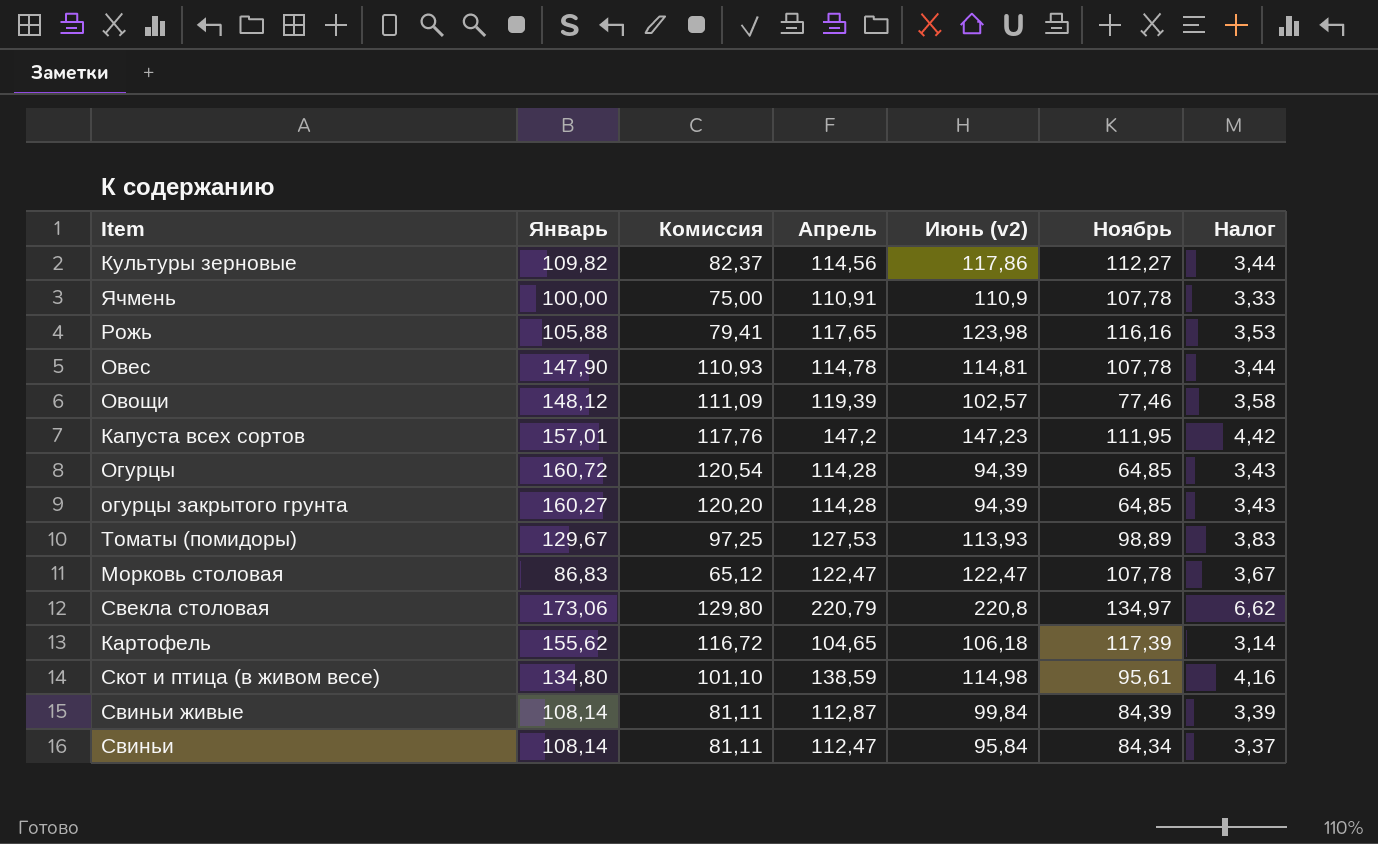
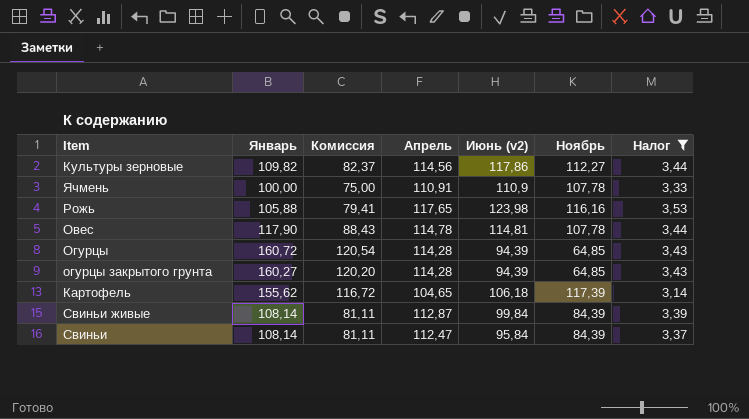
filter: none -> Налог <= 3,53
Овес | Январь: 147,90 -> 117,90
Овес | Комиссия: 110,93 -> 88,43
Свиньи | Ноябрь: 84,34 -> 84,39

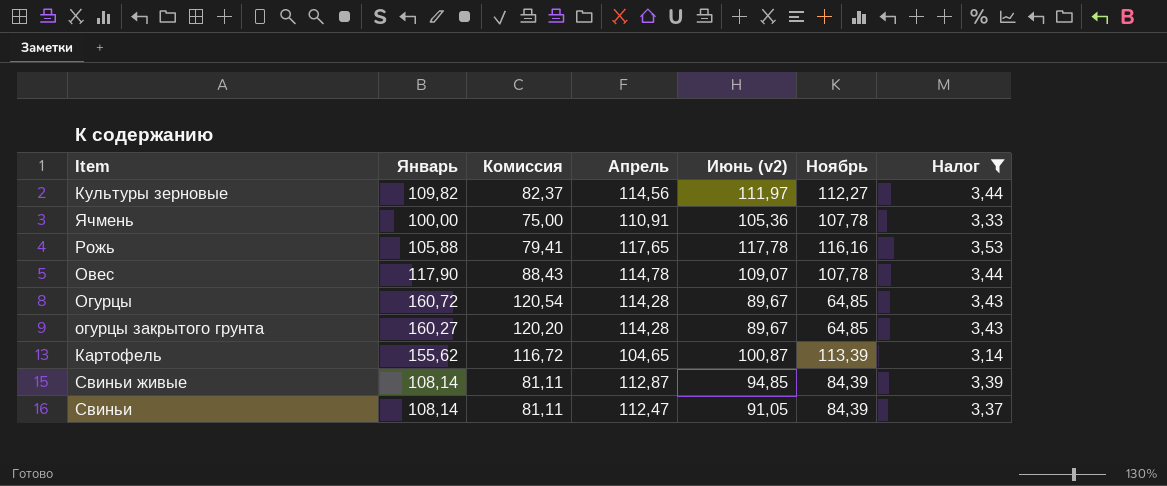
Культуры зерновые | Июнь (v2): 117,86 -> 111,97
Ячмень | Июнь (v2): 110,9 -> 105,36
Рожь | Июнь (v2): 123,98 -> 117,78
Овес | Июнь (v2): 114,81 -> 109,07
Огурцы | Июнь (v2): 94,39 -> 89,67
огурцы закрытого грунта | Июнь (v2): 94,39 -> 89,67
Картофель | Июнь (v2): 106,18 -> 100,87
Картофель | Ноябрь: 117,39 -> 113,39
Свиньи живые | Июнь (v2): 99,84 -> 94,85
Свиньи | Июнь (v2): 95,84 -> 91,05

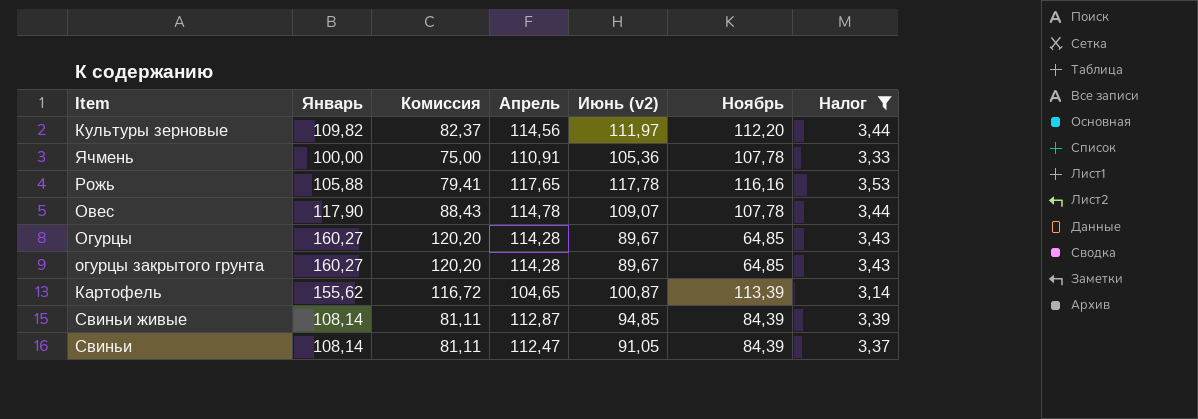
Культуры зерновые | Ноябрь: 112,27 -> 112,20
Огурцы | Январь: 160,72 -> 160,27
Огурцы | Комиссия: 120,54 -> 120,20

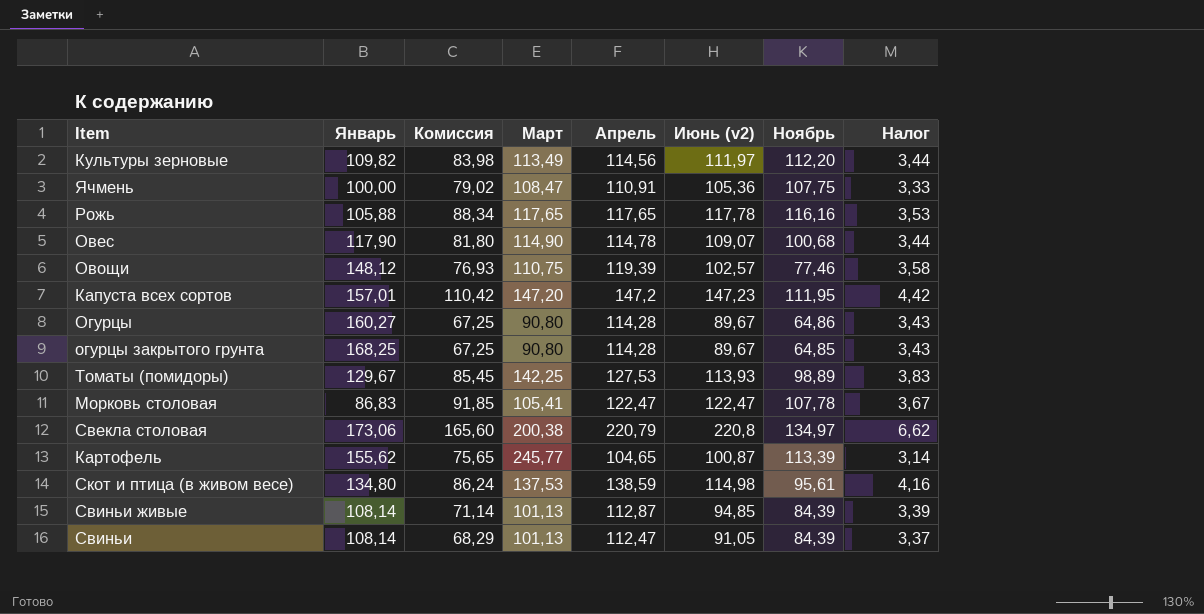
filter: Налог <= 3,53 -> none
column Комиссия | formula: [Январь] * 0,75 -> [Июнь (v2)] * 0,75
column Март | position: none -> 4
Ячмень | Ноябрь: 107,78 -> 107,75
Овес | Ноябрь: 107,78 -> 100,68
Огурцы | Ноябрь: 64,85 -> 64,86
огурцы закрытого грунта | Январь: 160,27 -> 168,25

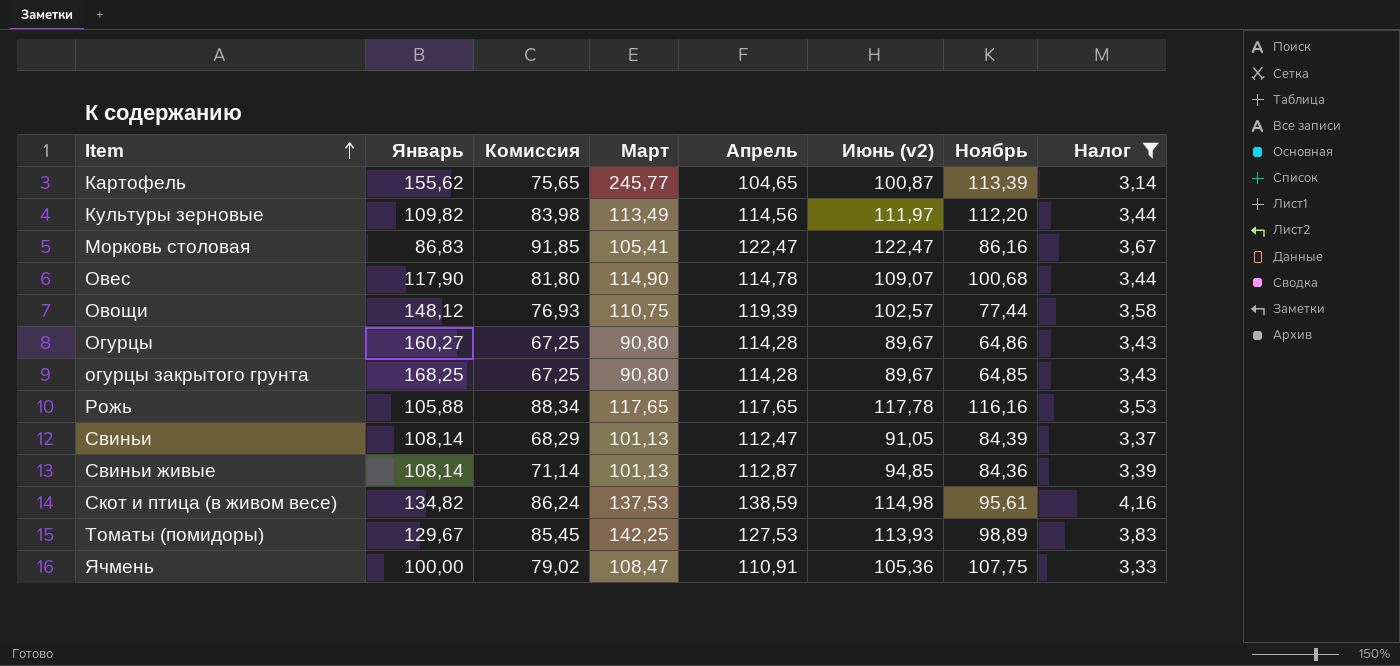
filter: none -> Налог <= 4,16
row order: none -> Item ascending
Морковь столовая | Ноябрь: 107,78 -> 86,16
Овощи | Ноябрь: 77,46 -> 77,44
Свиньи живые | Ноябрь: 84,39 -> 84,36
Скот и птица (в живом весе) | Январь: 134,80 -> 134,82

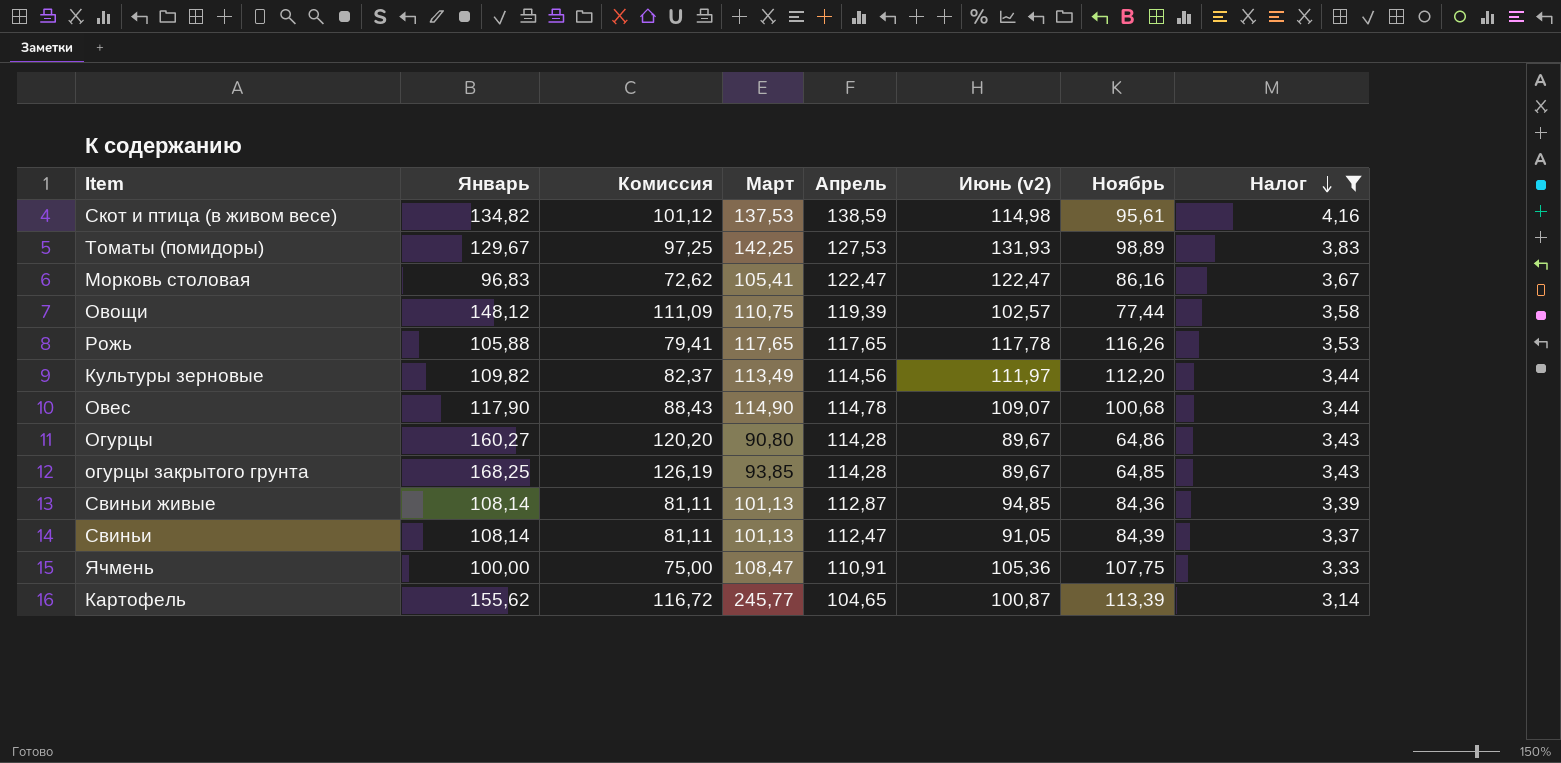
row order: Item ascending -> Налог descending
column Комиссия | formula: [Июнь (v2)] * 0,75 -> [Январь] * 0,75
Томаты (помидоры) | Июнь (v2): 113,93 -> 131,93
Морковь столовая | Январь: 86,83 -> 96,83
Рожь | Ноябрь: 116,16 -> 116,26
огурцы закрытого грунта | Март: 90,80 -> 93,85

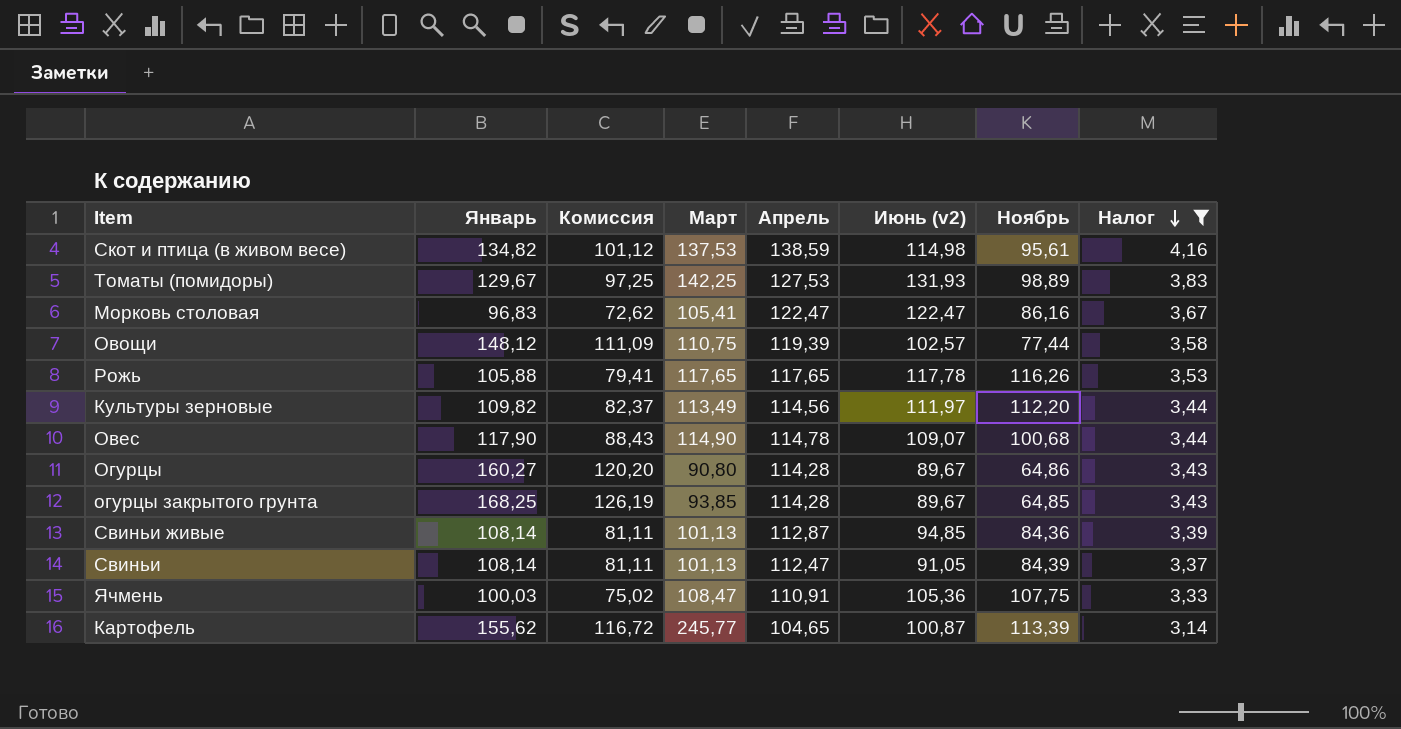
Ячмень | Январь: 100,00 -> 100,03
Ячмень | Комиссия: 75,00 -> 75,02

